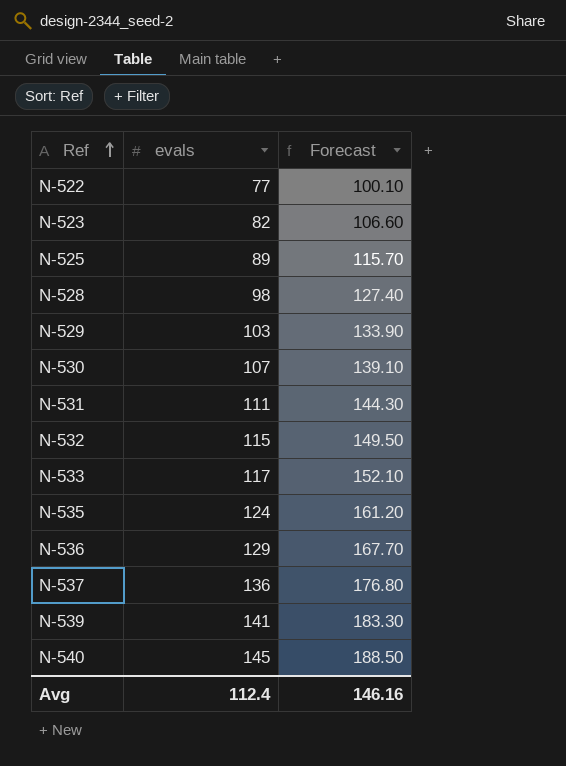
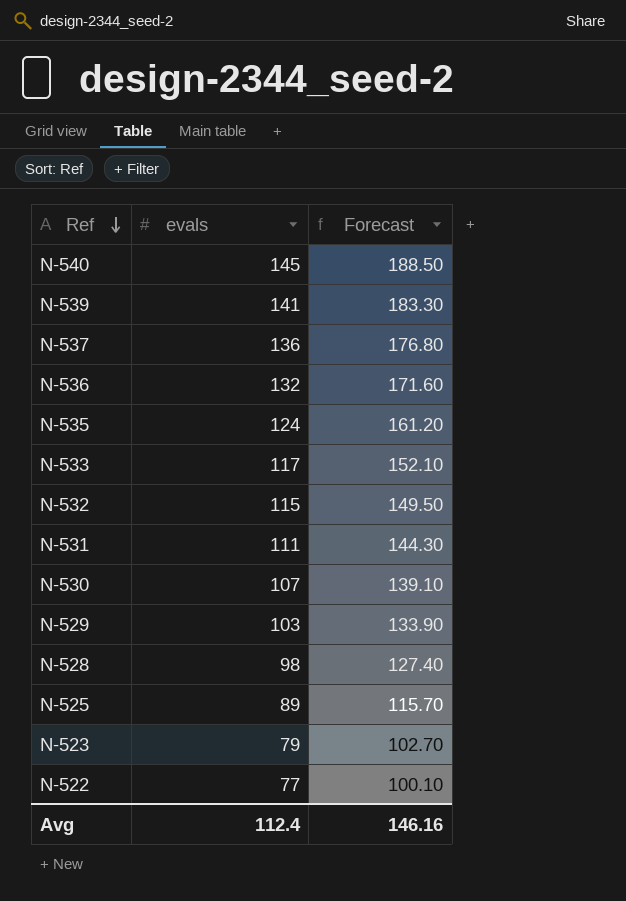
row order: Ref ascending -> Ref descending
N-536 | evals: 129 -> 132
N-536 | Forecast: 167.70 -> 171.60
N-523 | evals: 82 -> 79
N-523 | Forecast: 106.60 -> 102.70

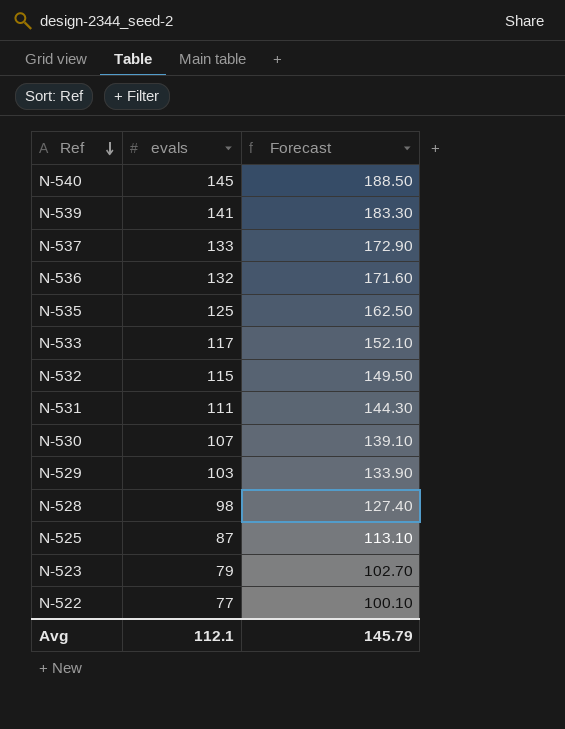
N-537 | evals: 136 -> 133
N-537 | Forecast: 176.80 -> 172.90
N-535 | evals: 124 -> 125
N-535 | Forecast: 161.20 -> 162.50
N-525 | evals: 89 -> 87
N-525 | Forecast: 115.70 -> 113.10
Avg | evals: 112.4 -> 112.1
Avg | Forecast: 146.16 -> 145.79

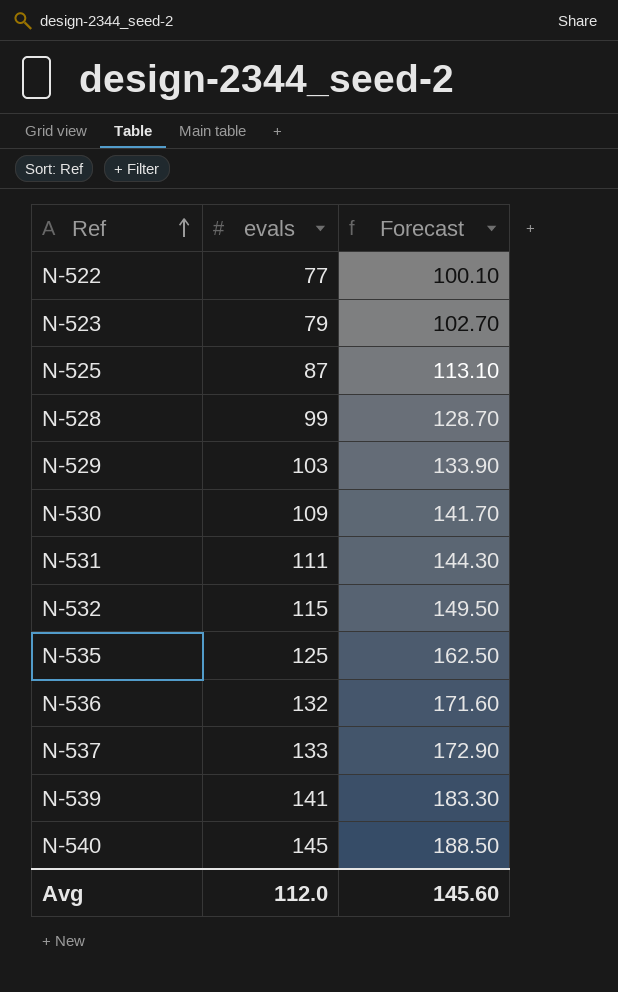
row order: Ref descending -> Ref ascending
row N-533: 117 | 152.10 -> none
N-528 | evals: 98 -> 99
N-528 | Forecast: 127.40 -> 128.70
N-530 | evals: 107 -> 109
N-530 | Forecast: 139.10 -> 141.70
Avg | evals: 112.1 -> 112.0
Avg | Forecast: 145.79 -> 145.60

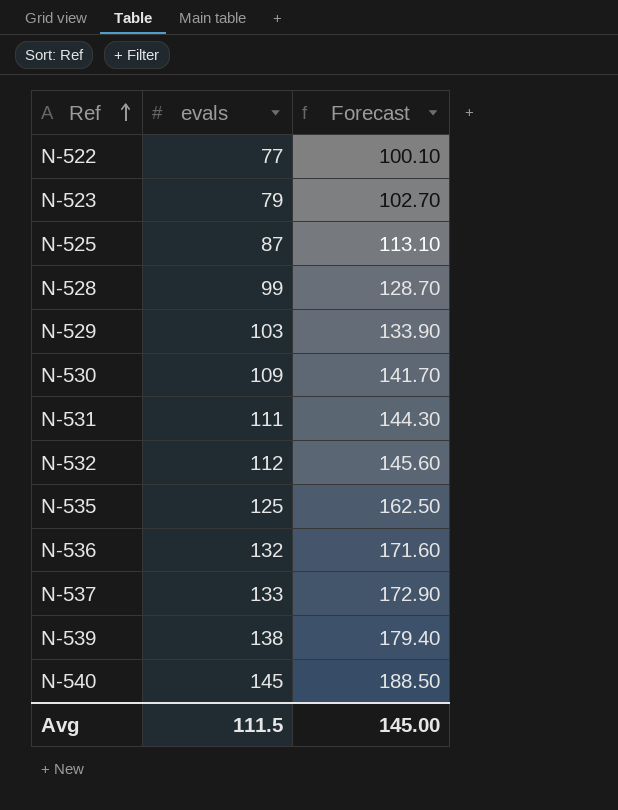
N-532 | evals: 115 -> 112
N-532 | Forecast: 149.50 -> 145.60
N-539 | evals: 141 -> 138
N-539 | Forecast: 183.30 -> 179.40
Avg | evals: 112.0 -> 111.5
Avg | Forecast: 145.60 -> 145.00

